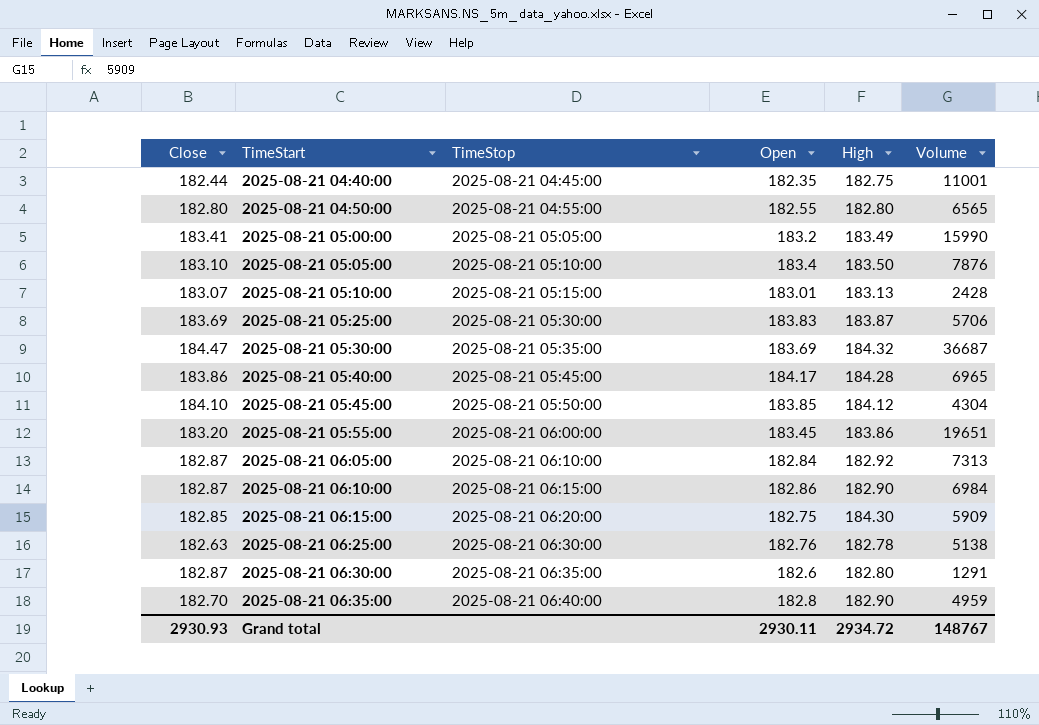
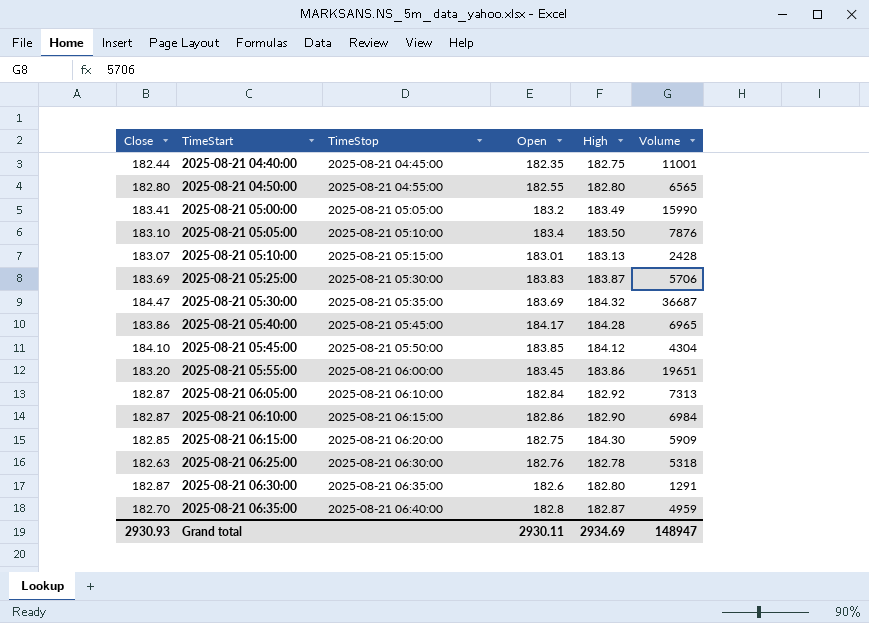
2025-08-21 06:25:00 | Volume: 5138 -> 5318
2025-08-21 06:35:00 | High: 182.90 -> 182.87
Grand total | High: 2934.72 -> 2934.69
Grand total | Volume: 148767 -> 148947

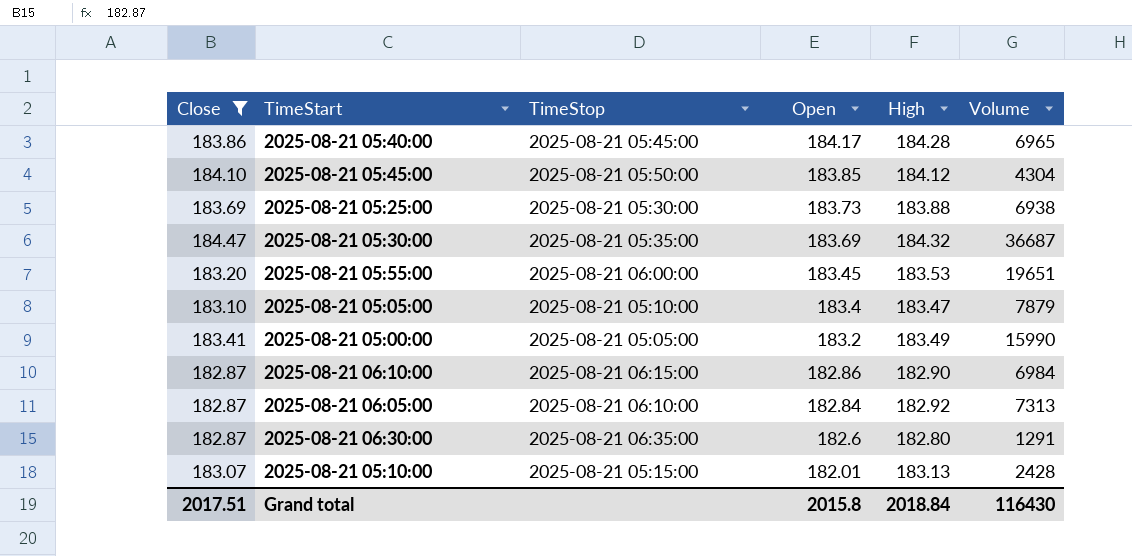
filter: none -> Close >= 182.87
row order: TimeStart ascending -> Open descending
2025-08-21 05:25:00 | Open: 183.83 -> 183.73
2025-08-21 05:25:00 | High: 183.87 -> 183.88
2025-08-21 05:25:00 | Volume: 5706 -> 6938
2025-08-21 05:55:00 | High: 183.86 -> 183.53
2025-08-21 05:05:00 | High: 183.50 -> 183.47
2025-08-21 05:05:00 | Volume: 7876 -> 7879
2025-08-21 05:10:00 | Open: 183.01 -> 182.01
Grand total | Close: 2930.93 -> 2017.51
Grand total | Open: 2930.11 -> 2015.8
Grand total | High: 2934.69 -> 2018.84
Grand total | Volume: 148947 -> 116430

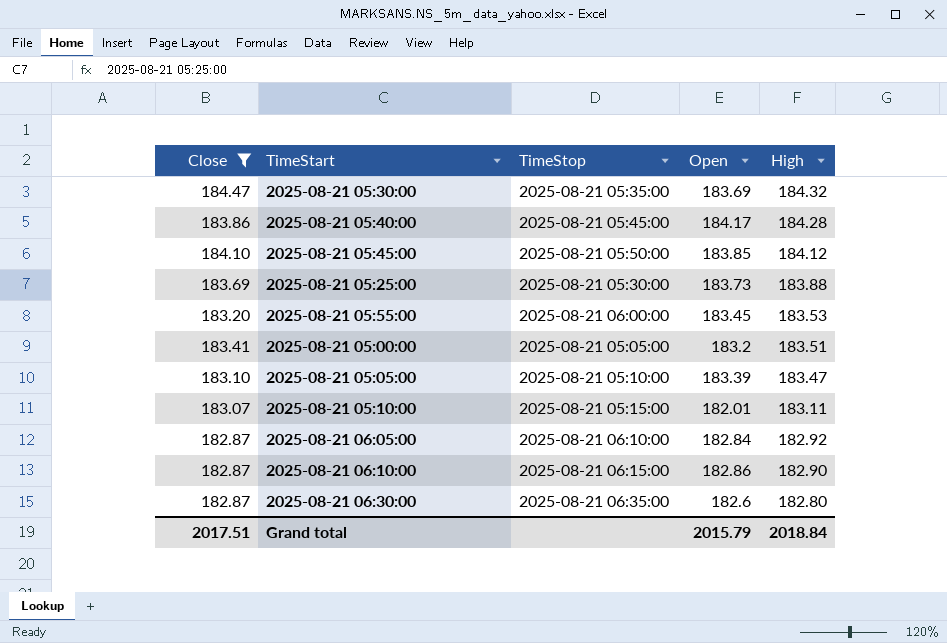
row order: Open descending -> High descending
column Volume | position: 6 -> none
2025-08-21 05:00:00 | High: 183.49 -> 183.51
2025-08-21 05:05:00 | Open: 183.4 -> 183.39
2025-08-21 05:10:00 | High: 183.13 -> 183.11
Grand total | Open: 2015.8 -> 2015.79

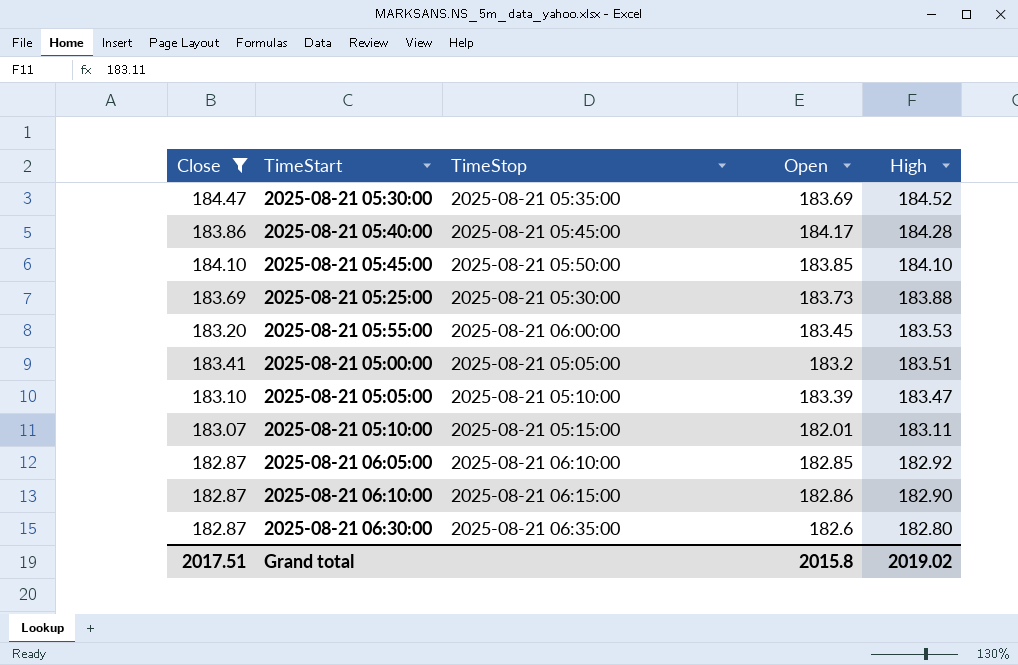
2025-08-21 05:30:00 | High: 184.32 -> 184.52
2025-08-21 05:45:00 | High: 184.12 -> 184.10
2025-08-21 06:05:00 | Open: 182.84 -> 182.85
Grand total | Open: 2015.79 -> 2015.8
Grand total | High: 2018.84 -> 2019.02

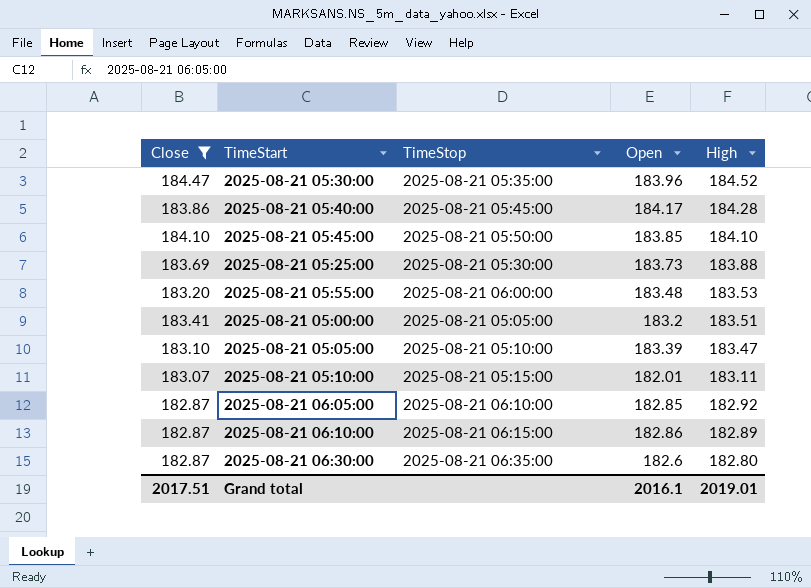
2025-08-21 05:30:00 | Open: 183.69 -> 183.96
2025-08-21 05:55:00 | Open: 183.45 -> 183.48
2025-08-21 06:10:00 | High: 182.90 -> 182.89
Grand total | Open: 2015.8 -> 2016.1
Grand total | High: 2019.02 -> 2019.01

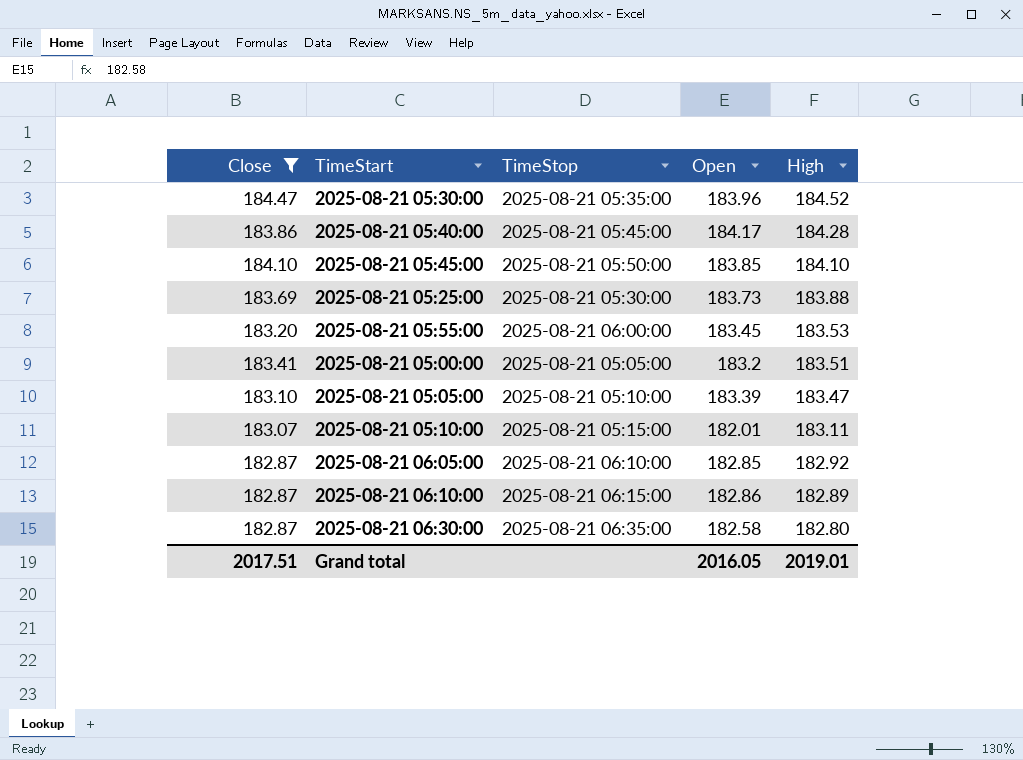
2025-08-21 05:55:00 | Open: 183.48 -> 183.45
2025-08-21 06:30:00 | Open: 182.6 -> 182.58
Grand total | Open: 2016.1 -> 2016.05

